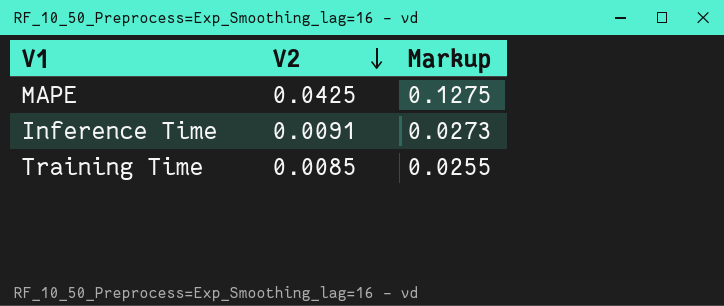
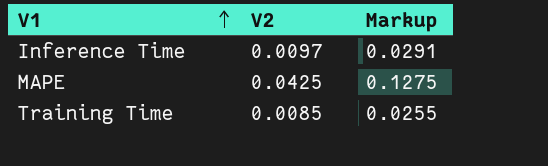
row order: V2 descending -> V1 ascending
Inference Time | V2: 0.0091 -> 0.0097
Inference Time | Markup: 0.0273 -> 0.0291

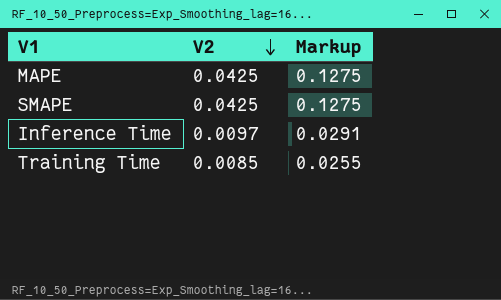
row order: V1 ascending -> V2 descending
row SMAPE: none -> 0.0425 | 0.1275

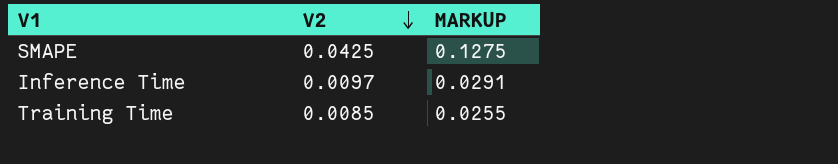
column name: Markup -> MARKUP
row MAPE: 0.0425 | 0.1275 -> none

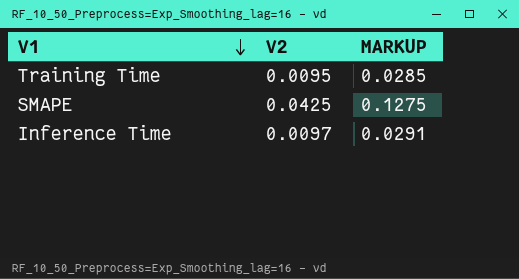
row order: V2 descending -> V1 descending
Training Time | V2: 0.0085 -> 0.0095
Training Time | MARKUP: 0.0255 -> 0.0285

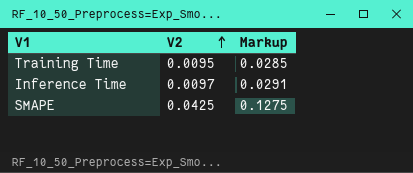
row order: V1 descending -> V2 ascending
column name: MARKUP -> Markup

